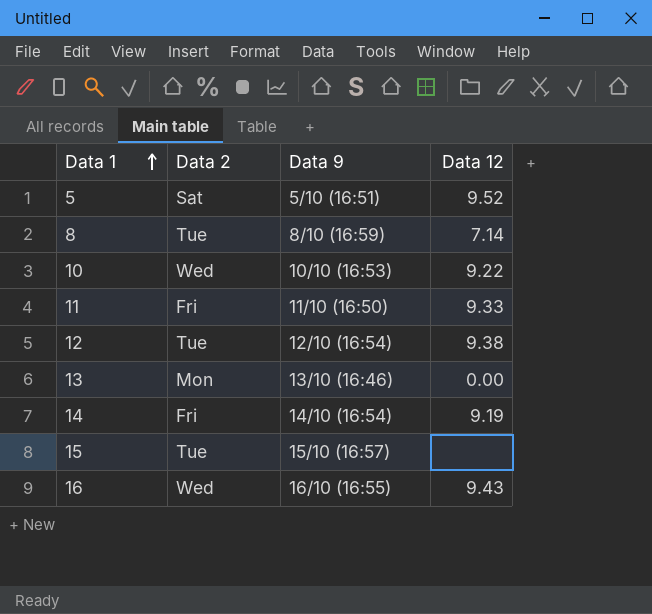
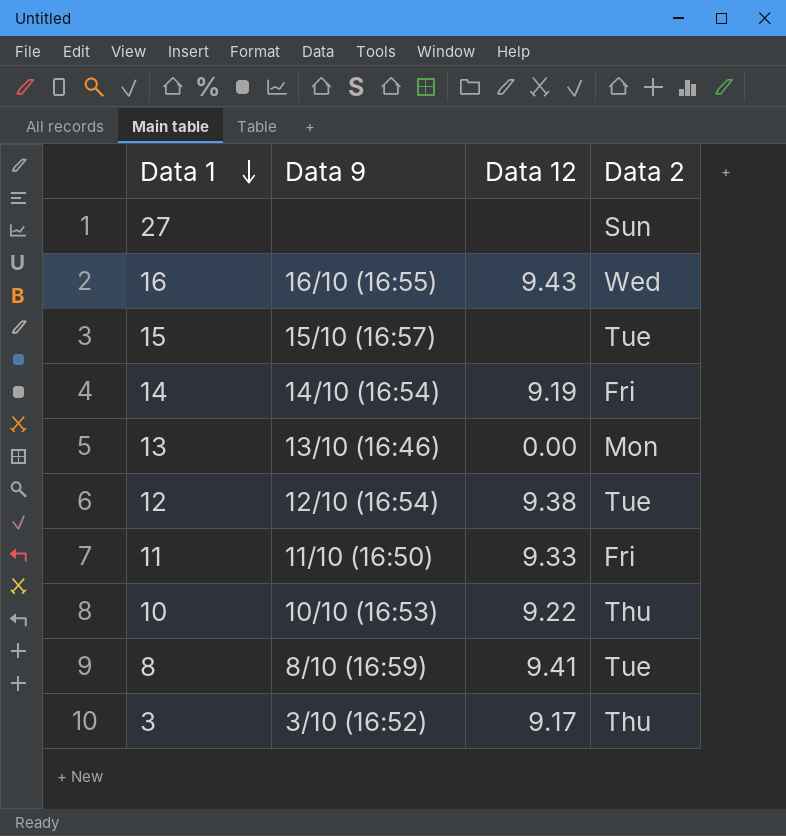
row order: Data 1 ascending -> Data 1 descending
column Data 2 | position: 2 -> 4
row 5: Sat | 5/10 (16:51) | 9.52 -> none
row 27: none -> none | none | Sun
10 | Data 2: Wed -> Thu
8 | Data 12: 7.14 -> 9.41
row 3: none -> 3/10 (16:52) | 9.17 | Thu

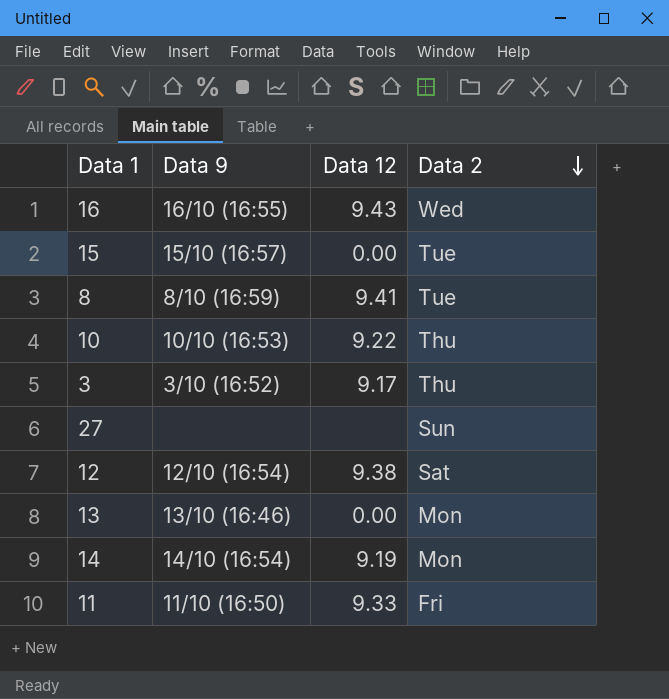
row order: Data 1 descending -> Data 2 descending
15 | Data 12: none -> 0.00
12 | Data 2: Tue -> Sat
14 | Data 2: Fri -> Mon

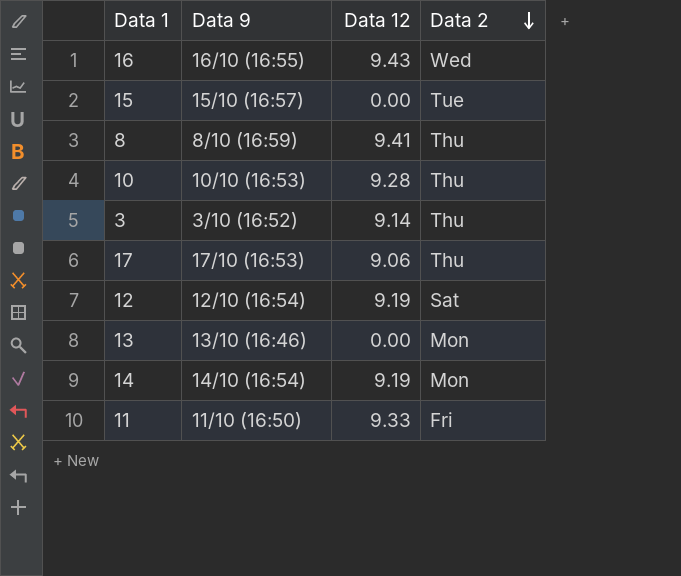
row 27: none | none | Sun -> none
8 | Data 2: Tue -> Thu
10 | Data 12: 9.22 -> 9.28
3 | Data 12: 9.17 -> 9.14
row 17: none -> 17/10 (16:53) | 9.06 | Thu
12 | Data 12: 9.38 -> 9.19

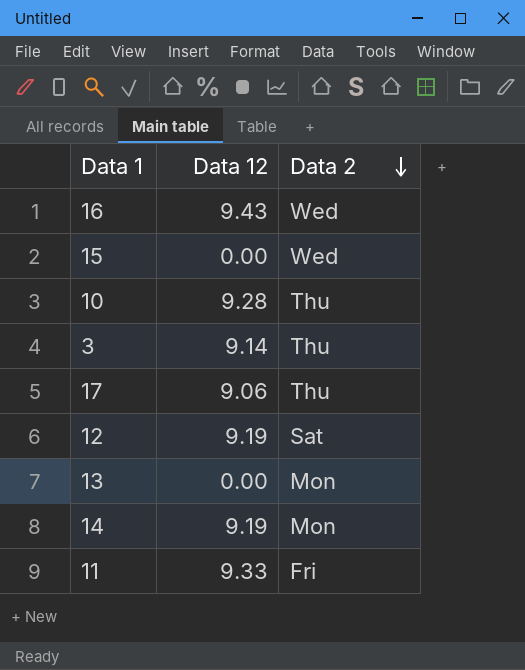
column Data 9 | position: 2 -> none
row 8: 8/10 (16:59) | 9.41 | Thu -> none
15 | Data 2: Tue -> Wed

